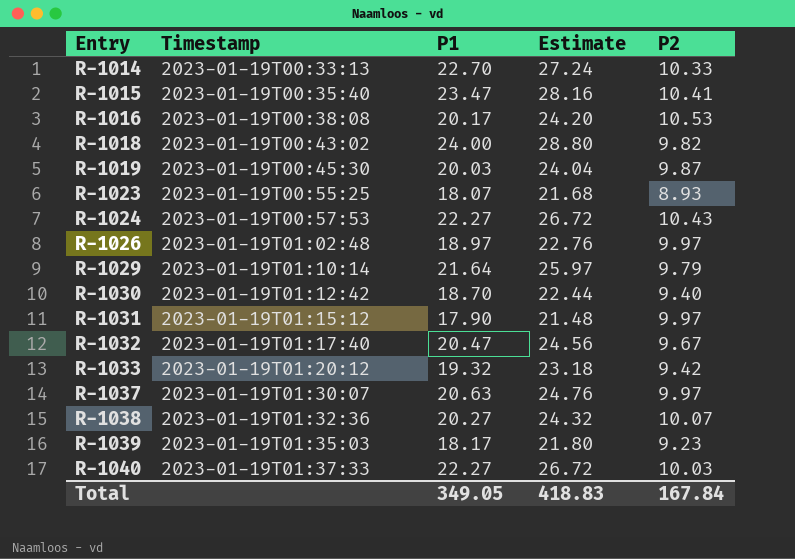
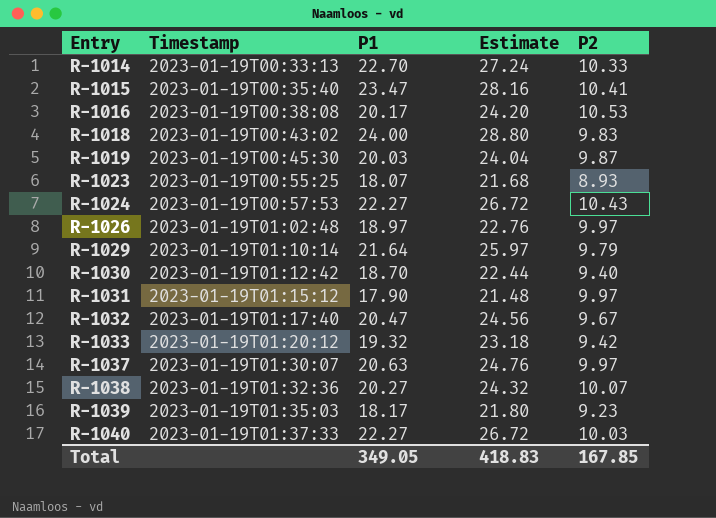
R-1018 | P2: 9.82 -> 9.83
Total | P2: 167.84 -> 167.85

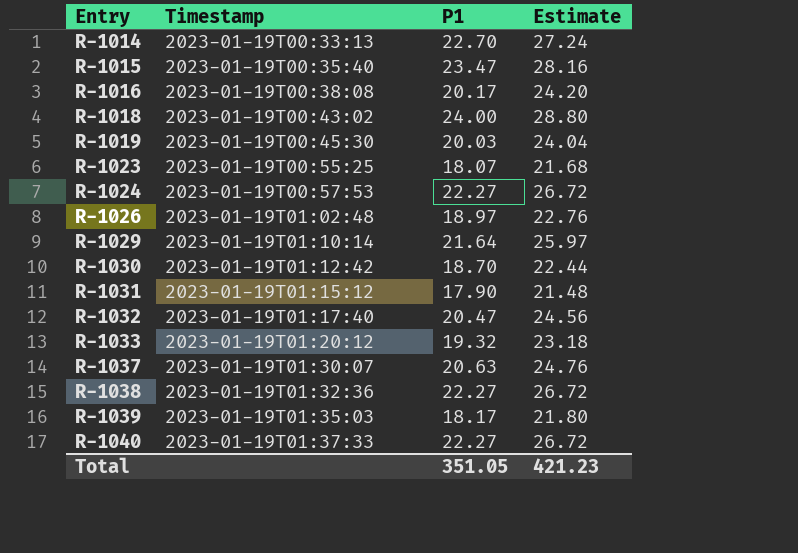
column P2 | position: 5 -> none
R-1038 | P1: 20.27 -> 22.27
R-1038 | Estimate: 24.32 -> 26.72
Total | P1: 349.05 -> 351.05
Total | Estimate: 418.83 -> 421.23

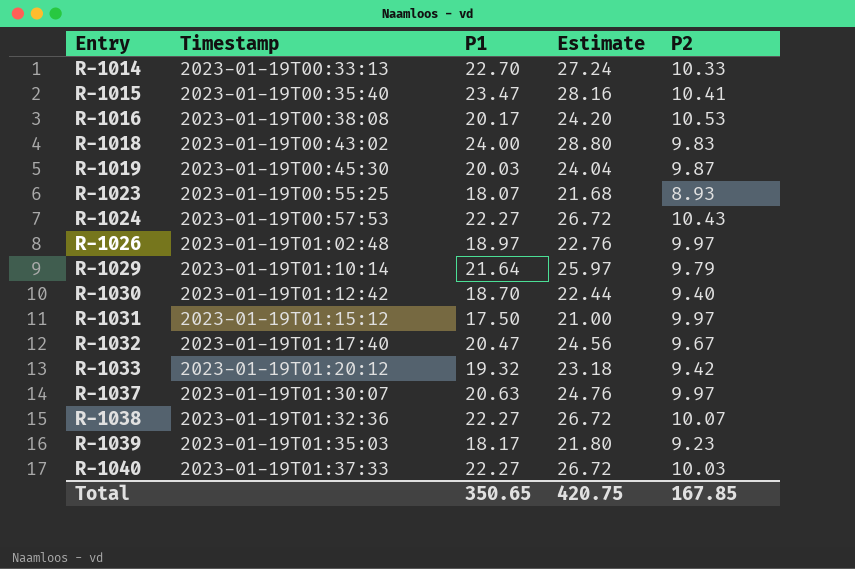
column P2 | position: none -> 5
R-1031 | P1: 17.90 -> 17.50
R-1031 | Estimate: 21.48 -> 21.00
Total | P1: 351.05 -> 350.65
Total | Estimate: 421.23 -> 420.75

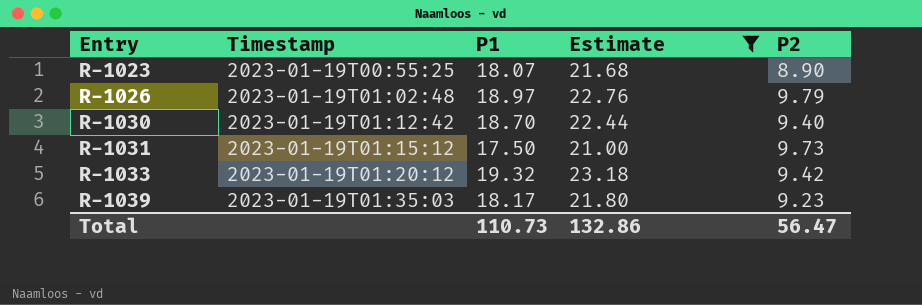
filter: none -> Estimate <= 23.18
R-1023 | P2: 8.93 -> 8.90
R-1026 | P2: 9.97 -> 9.79
R-1031 | P2: 9.97 -> 9.73
Total | P1: 350.65 -> 110.73
Total | Estimate: 420.75 -> 132.86
Total | P2: 167.85 -> 56.47

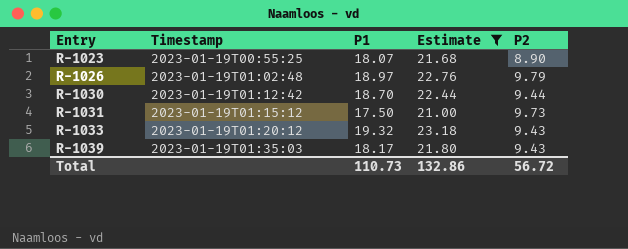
R-1030 | P2: 9.40 -> 9.44
R-1033 | P2: 9.42 -> 9.43
R-1039 | P2: 9.23 -> 9.43
Total | P2: 56.47 -> 56.72

